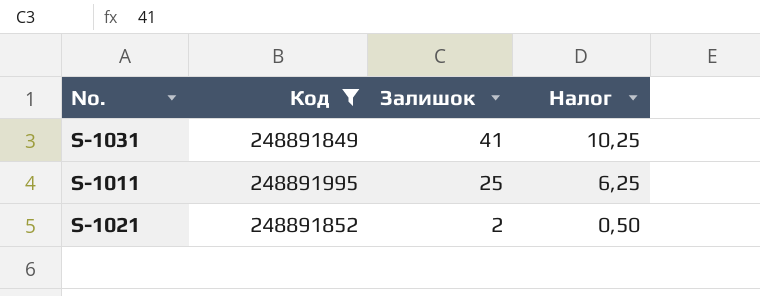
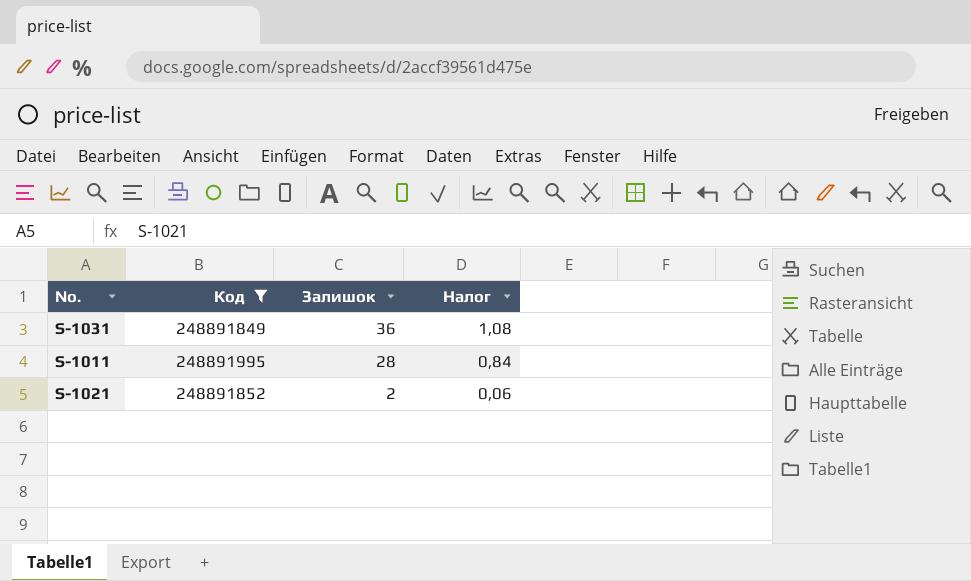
column Налог | formula: [Залишок] * 0,25 -> [Залишок] * 0,03
S-1031 | Залишок: 41 -> 36
S-1011 | Залишок: 25 -> 28

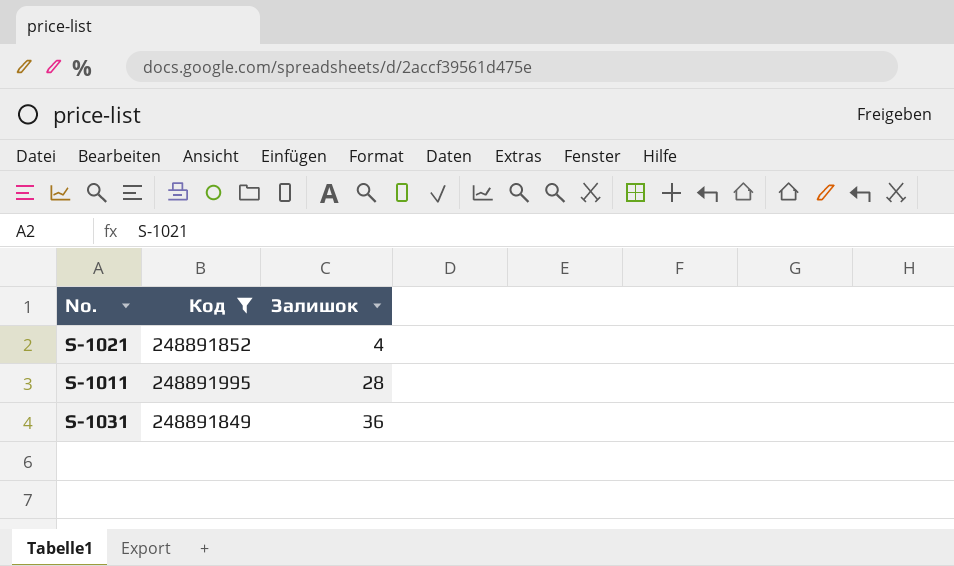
row order: Залишок descending -> Залишок ascending
column Налог | formula: [Залишок] * 0,03 -> none
S-1021 | Залишок: 2 -> 4

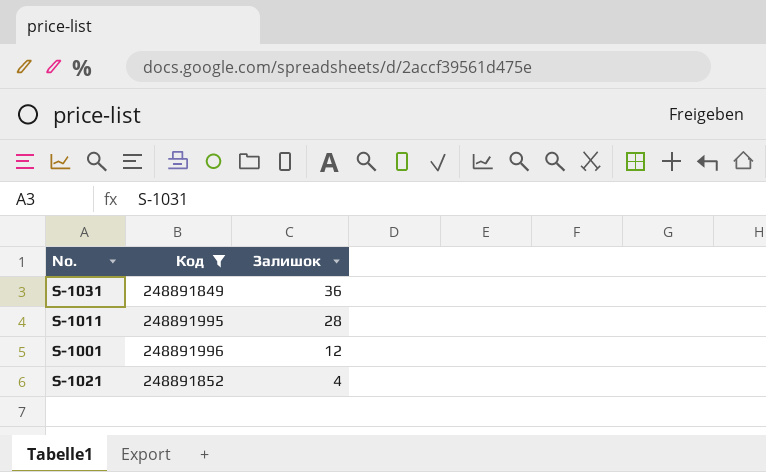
row order: Залишок ascending -> Залишок descending
row S-1001: none -> 248891996 | 12

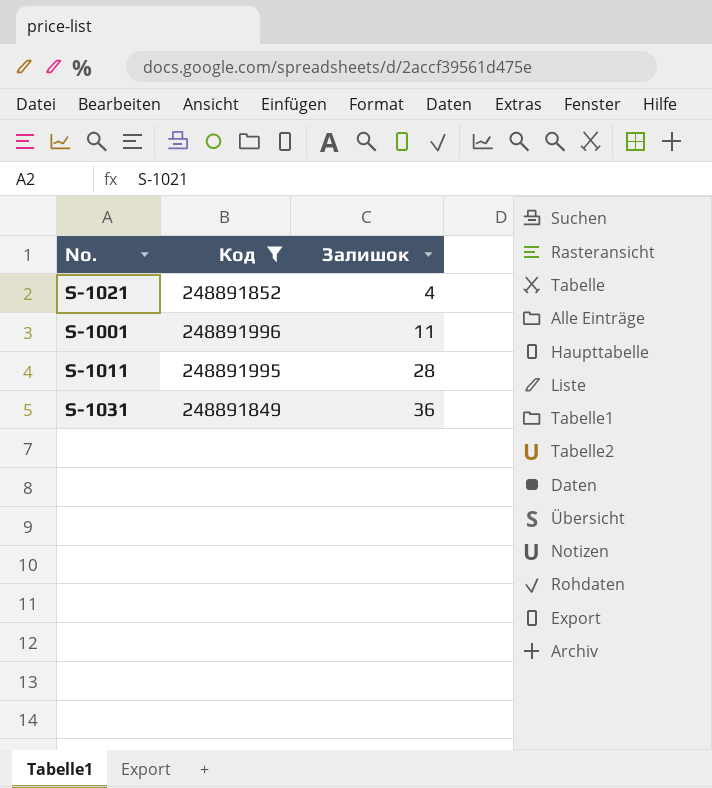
row order: Залишок descending -> Залишок ascending
S-1001 | Залишок: 12 -> 11

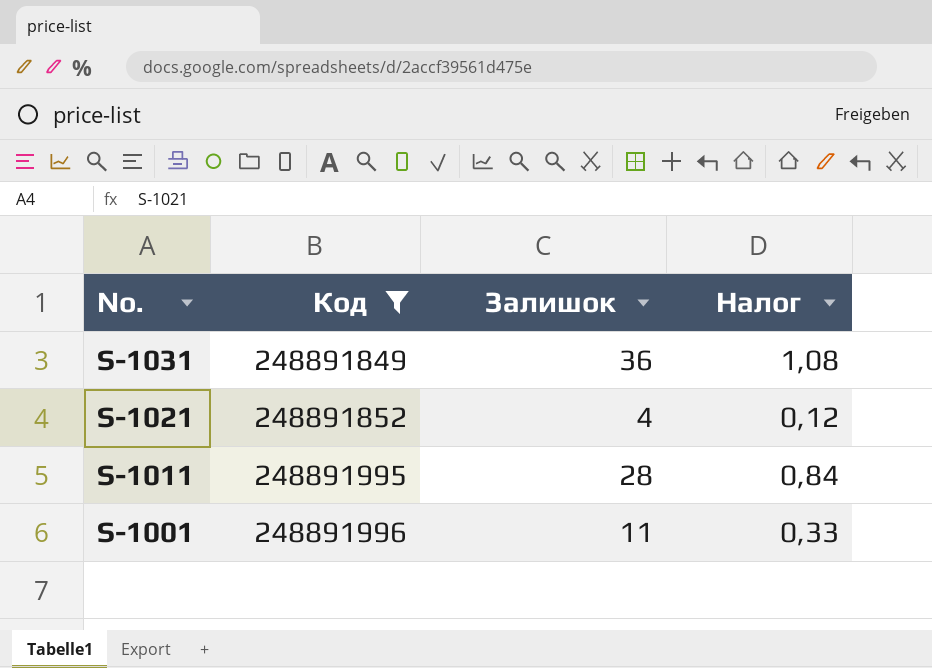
row order: Залишок ascending -> No. descending
column Налог | formula: none -> [Залишок] * 0,03

